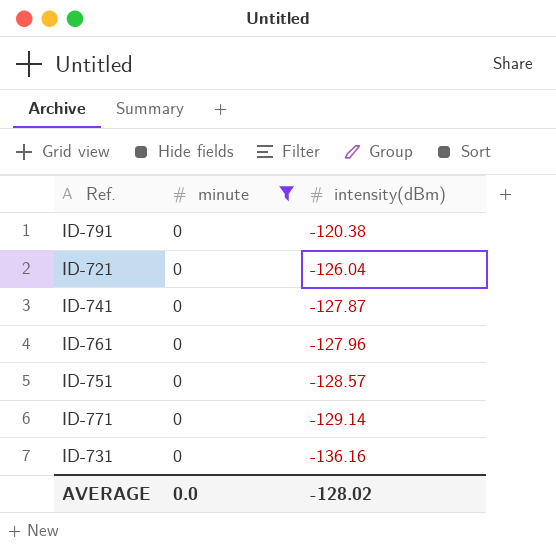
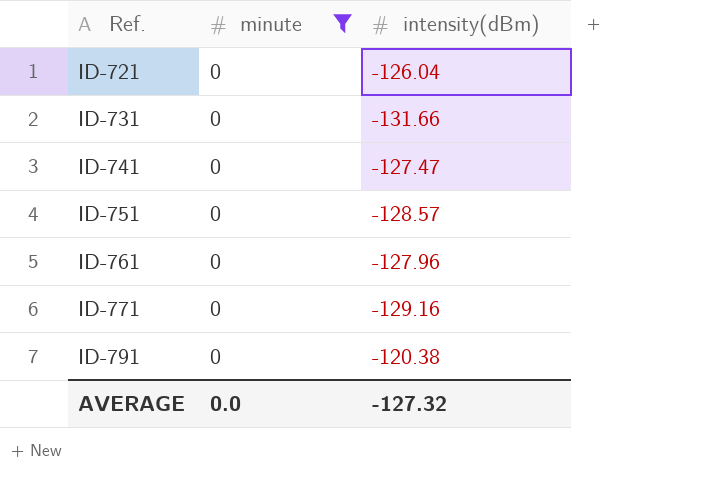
row order: intensity(dBm) descending -> Ref. ascending
ID-731 | intensity(dBm): -136.16 -> -131.66
ID-741 | intensity(dBm): -127.87 -> -127.47
ID-771 | intensity(dBm): -129.14 -> -129.16
AVERAGE | intensity(dBm): -128.02 -> -127.32

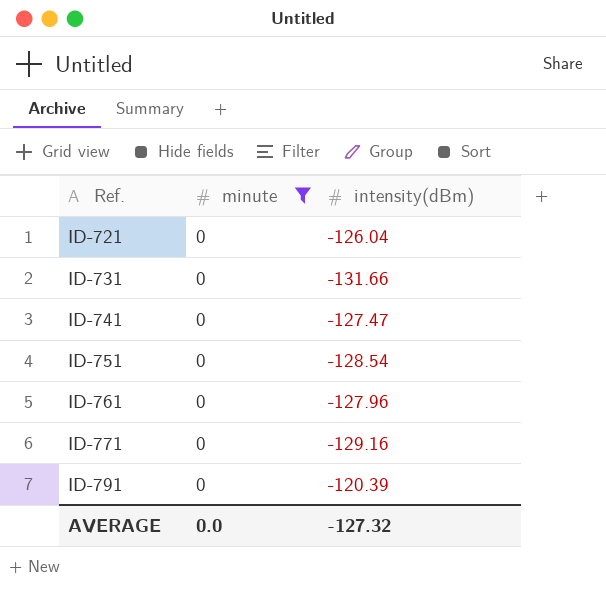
ID-751 | intensity(dBm): -128.57 -> -128.54
ID-791 | intensity(dBm): -120.38 -> -120.39

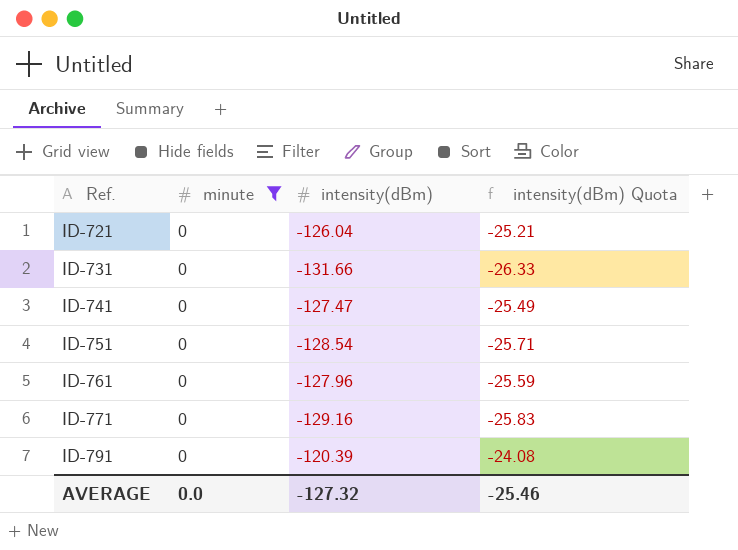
column intensity(dBm) Quota | formula: none -> [intensity(dBm)] * 0.2

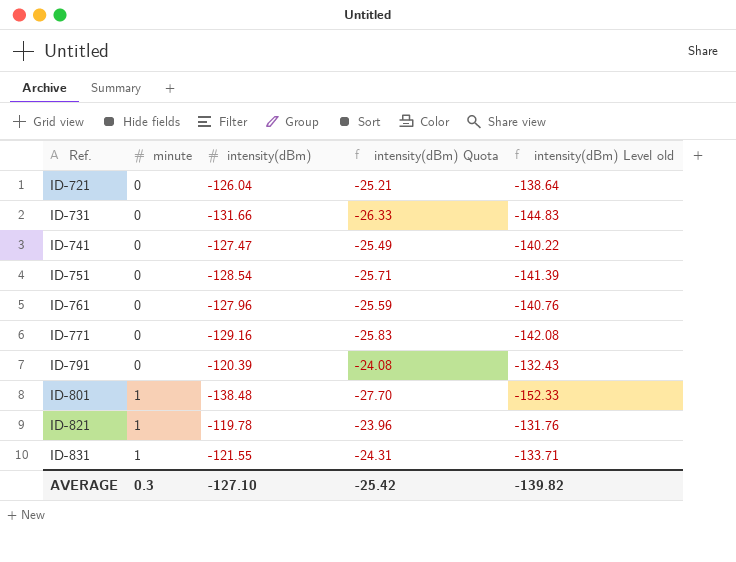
filter: minute = 0 -> none
column intensity(dBm) Level old | formula: none -> [intensity(dBm)] * 1.1
AVERAGE | minute: 0.0 -> 0.3
AVERAGE | intensity(dBm): -127.32 -> -127.10
AVERAGE | intensity(dBm) Quota: -25.46 -> -25.42

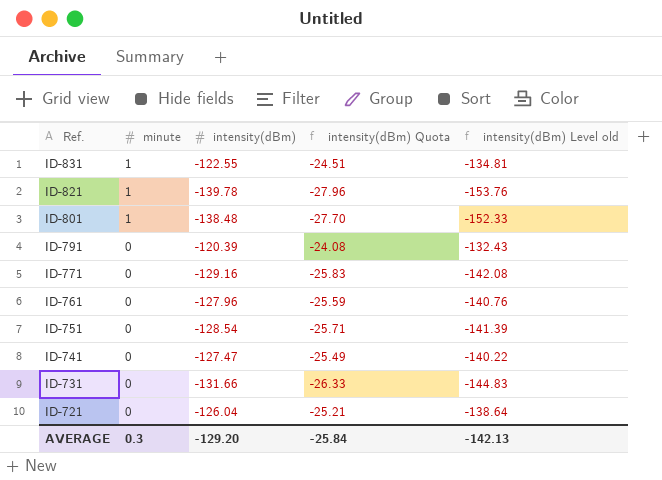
row order: Ref. ascending -> Ref. descending
ID-831 | intensity(dBm): -121.55 -> -122.55
ID-831 | intensity(dBm) Quota: -24.31 -> -24.51
ID-831 | intensity(dBm) Level old: -133.71 -> -134.81
ID-821 | intensity(dBm): -119.78 -> -139.78
ID-821 | intensity(dBm) Quota: -23.96 -> -27.96
ID-821 | intensity(dBm) Level old: -131.76 -> -153.76
AVERAGE | intensity(dBm): -127.10 -> -129.20
AVERAGE | intensity(dBm) Quota: -25.42 -> -25.84
AVERAGE | intensity(dBm) Level old: -139.82 -> -142.13

